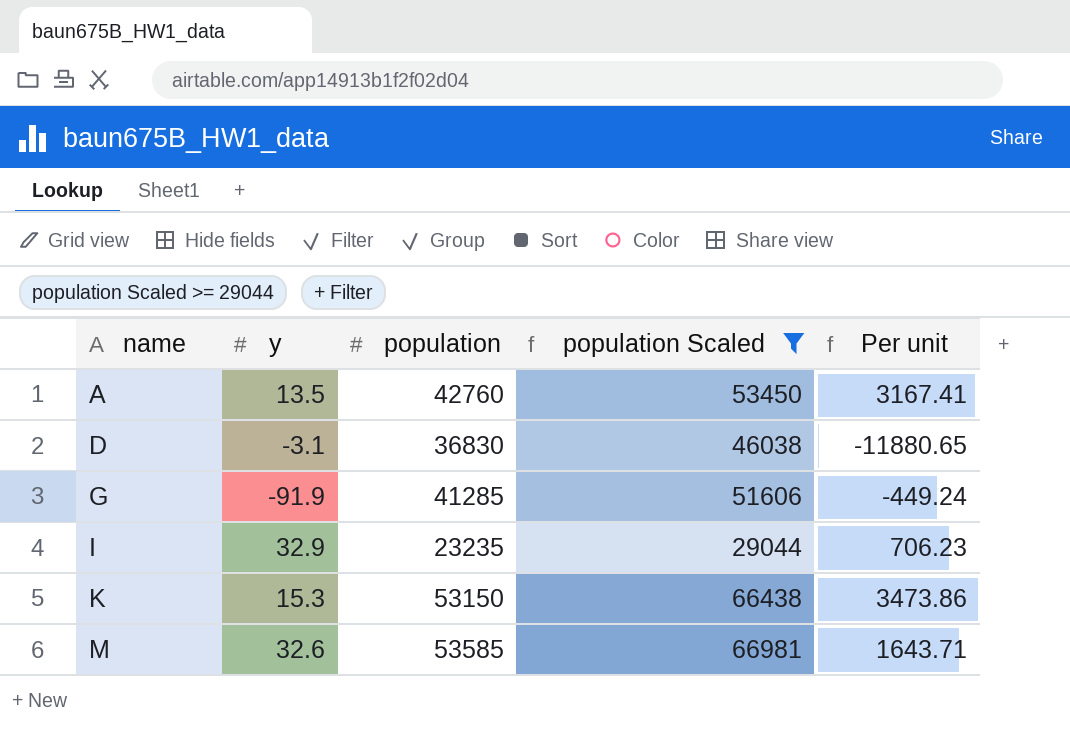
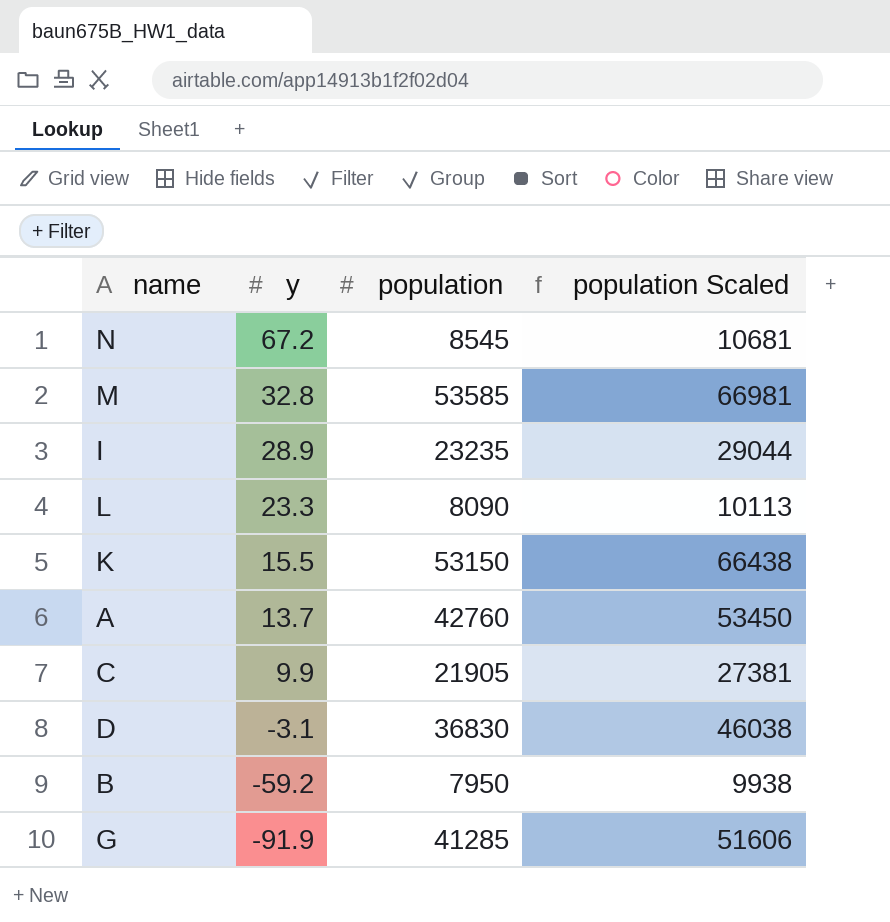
filter: population Scaled >= 29044 -> none
row order: name ascending -> y descending
column Per unit | formula: [population] / [y] -> none
M | y: 32.6 -> 32.8
I | y: 32.9 -> 28.9
K | y: 15.3 -> 15.5
A | y: 13.5 -> 13.7

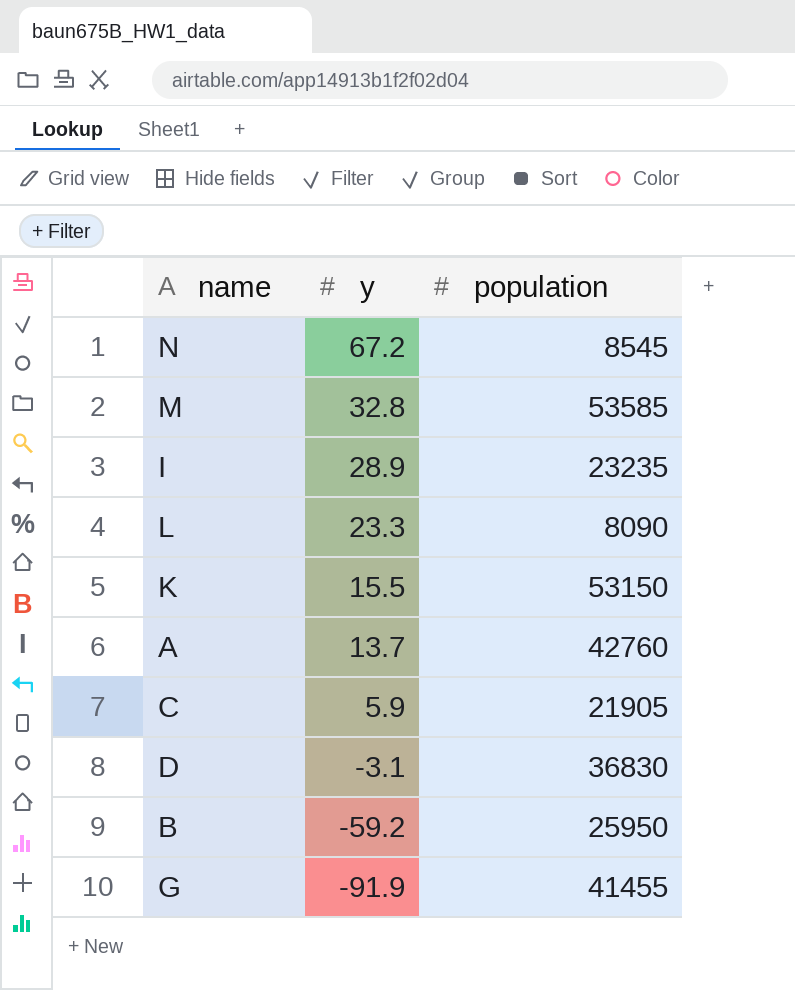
column population Scaled | formula: [population] * 1.25 -> none
C | y: 9.9 -> 5.9
B | population: 7950 -> 25950
G | population: 41285 -> 41455

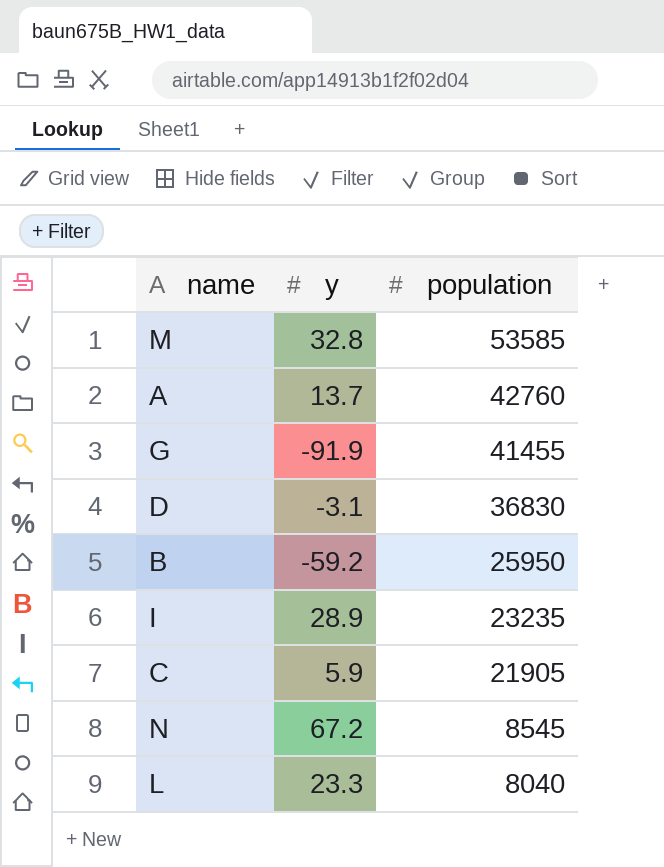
row order: y descending -> population descending
row K: 15.5 | 53150 -> none
L | population: 8090 -> 8040

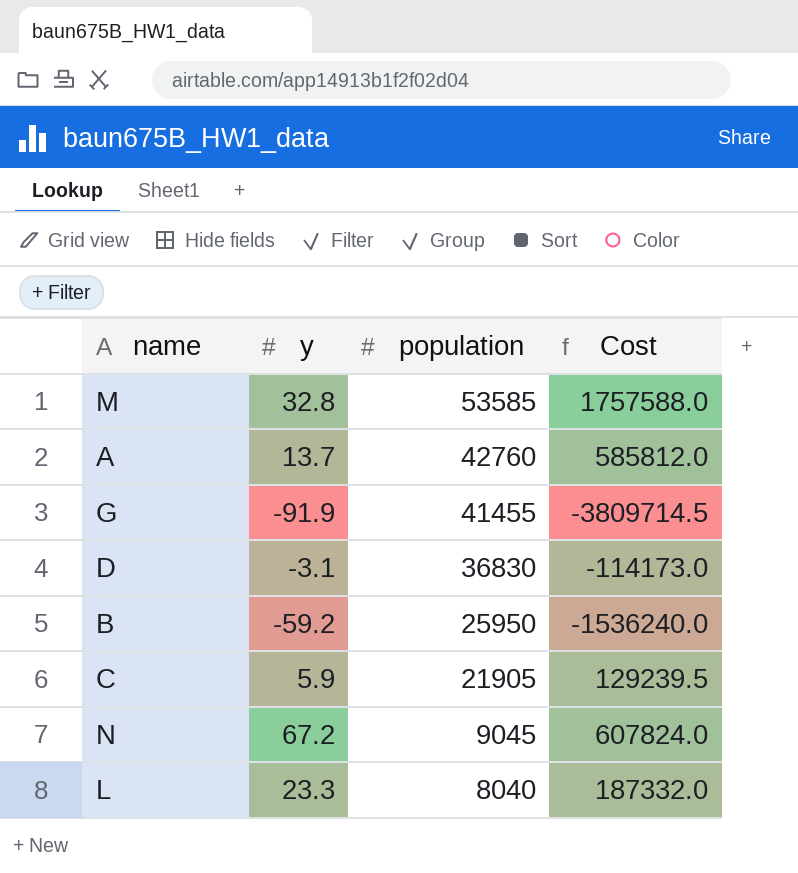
column Cost | formula: none -> [y] * [population]
row I: 28.9 | 23235 -> none
N | population: 8545 -> 9045

